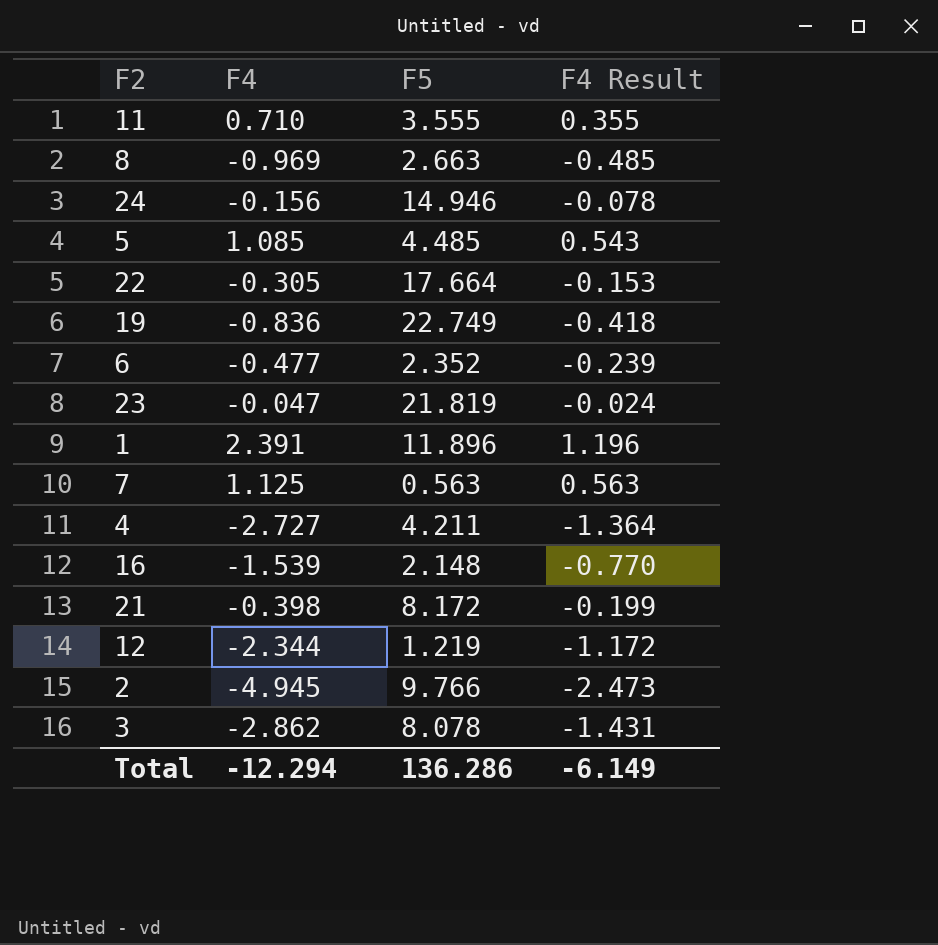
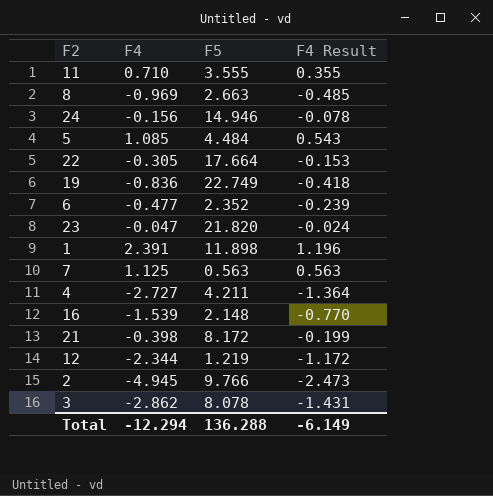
5 | F5: 4.485 -> 4.484
23 | F5: 21.819 -> 21.820
1 | F5: 11.896 -> 11.898
Total | F5: 136.286 -> 136.288

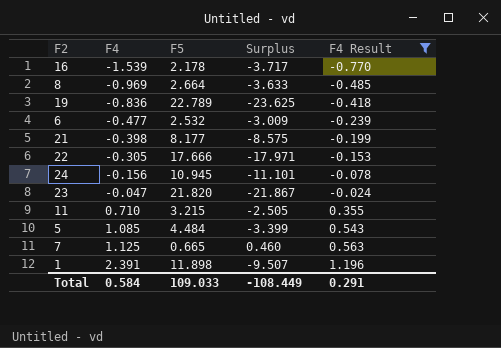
filter: none -> F4 Result >= -0.770
row order: none -> F4 ascending
column Surplus | formula: none -> [F4] - [F5]
16 | F5: 2.148 -> 2.178
8 | F5: 2.663 -> 2.664
19 | F5: 22.749 -> 22.789
6 | F5: 2.352 -> 2.532
21 | F5: 8.172 -> 8.177
22 | F5: 17.664 -> 17.666
24 | F5: 14.946 -> 10.945
11 | F5: 3.555 -> 3.215
7 | F5: 0.563 -> 0.665
Total | F4: -12.294 -> 0.584
Total | F5: 136.288 -> 109.033
Total | F4 Result: -6.149 -> 0.291

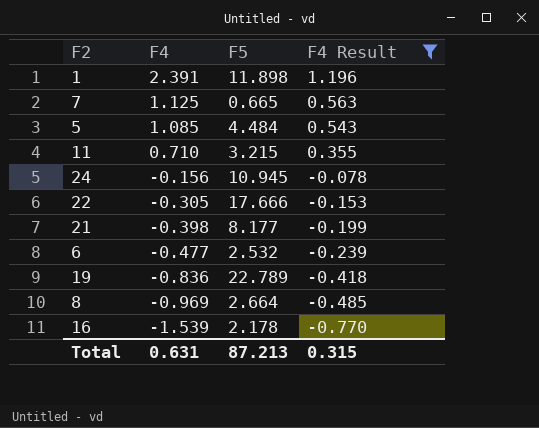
row order: F4 ascending -> F4 descending
column Surplus | formula: [F4] - [F5] -> none
row 23: -0.047 | 21.820 | -21.867 | -0.024 -> none
Total | F4: 0.584 -> 0.631
Total | F5: 109.033 -> 87.213
Total | F4 Result: 0.291 -> 0.315

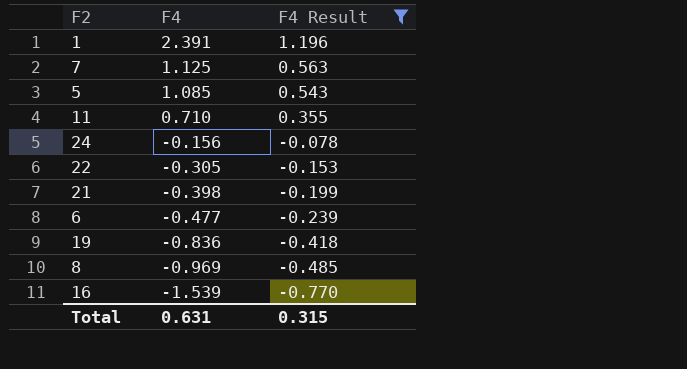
column F5 | position: 3 -> none

